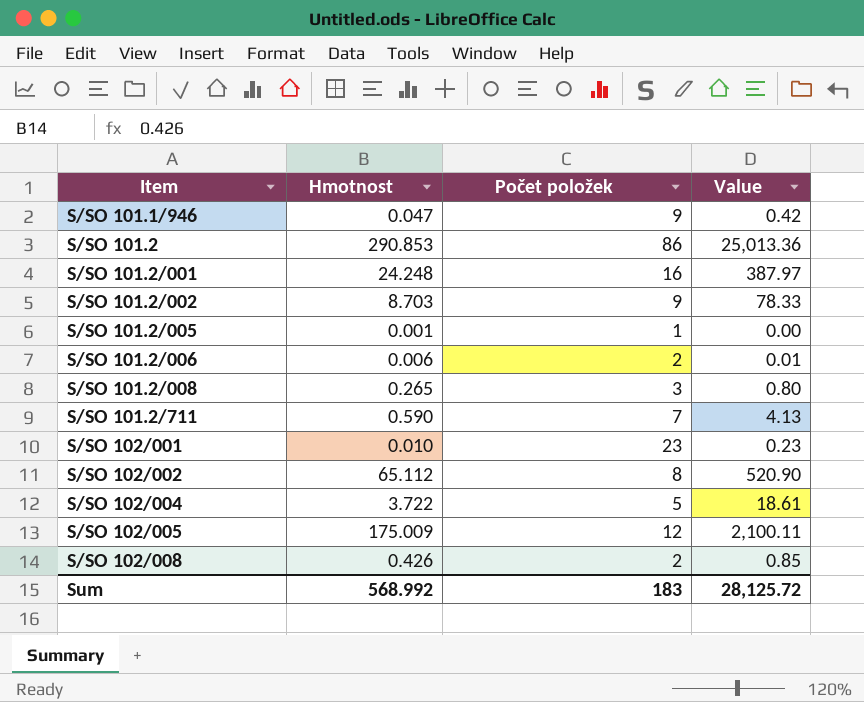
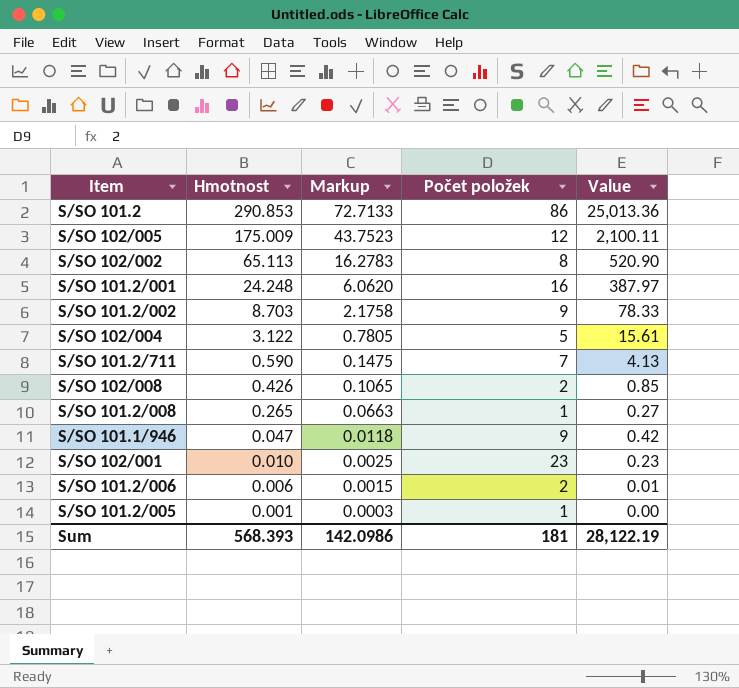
row order: Item ascending -> Hmotnost descending
column Markup | formula: none -> [Hmotnost] * 0.25
S/SO 102/002 | Hmotnost: 65.112 -> 65.113
S/SO 102/004 | Hmotnost: 3.722 -> 3.122
S/SO 102/004 | Value: 18.61 -> 15.61
S/SO 101.2/008 | Počet položek: 3 -> 1
S/SO 101.2/008 | Value: 0.80 -> 0.27
Sum | Hmotnost: 568.992 -> 568.393
Sum | Počet položek: 183 -> 181
Sum | Value: 28,125.72 -> 28,122.19

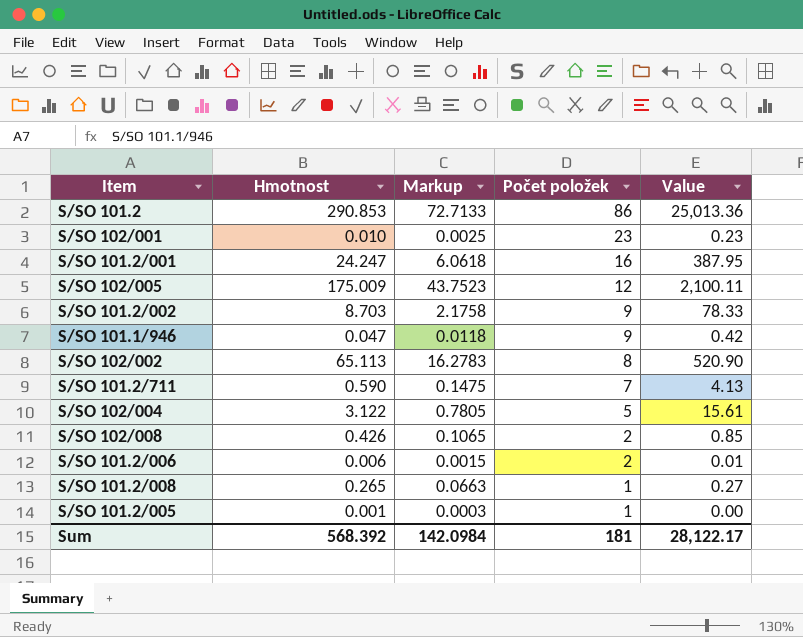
row order: Hmotnost descending -> Počet položek descending
S/SO 101.2/001 | Hmotnost: 24.248 -> 24.247
S/SO 101.2/001 | Markup: 6.0620 -> 6.0618
S/SO 101.2/001 | Value: 387.97 -> 387.95
Sum | Hmotnost: 568.393 -> 568.392
Sum | Markup: 142.0986 -> 142.0984
Sum | Value: 28,122.19 -> 28,122.17

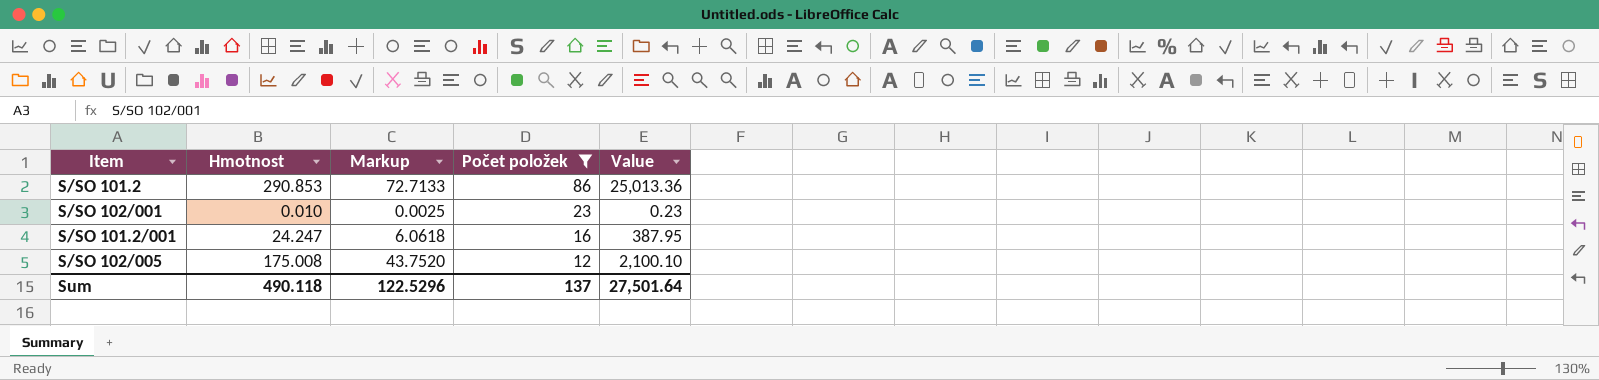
filter: none -> Počet položek >= 12
S/SO 102/005 | Hmotnost: 175.009 -> 175.008
S/SO 102/005 | Markup: 43.7523 -> 43.7520
S/SO 102/005 | Value: 2,100.11 -> 2,100.10
Sum | Hmotnost: 568.392 -> 490.118
Sum | Markup: 142.0984 -> 122.5296
Sum | Počet položek: 181 -> 137
Sum | Value: 28,122.17 -> 27,501.64

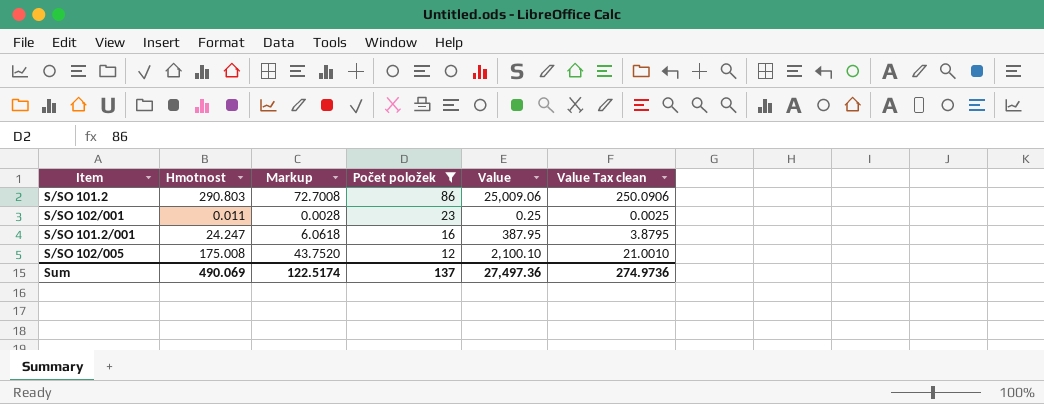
column Value Tax clean | formula: none -> [Value] * 0.01
S/SO 101.2 | Hmotnost: 290.853 -> 290.803
S/SO 101.2 | Markup: 72.7133 -> 72.7008
S/SO 101.2 | Value: 25,013.36 -> 25,009.06
S/SO 102/001 | Hmotnost: 0.010 -> 0.011
S/SO 102/001 | Markup: 0.0025 -> 0.0028
S/SO 102/001 | Value: 0.23 -> 0.25
Sum | Hmotnost: 490.118 -> 490.069
Sum | Markup: 122.5296 -> 122.5174
Sum | Value: 27,501.64 -> 27,497.36

